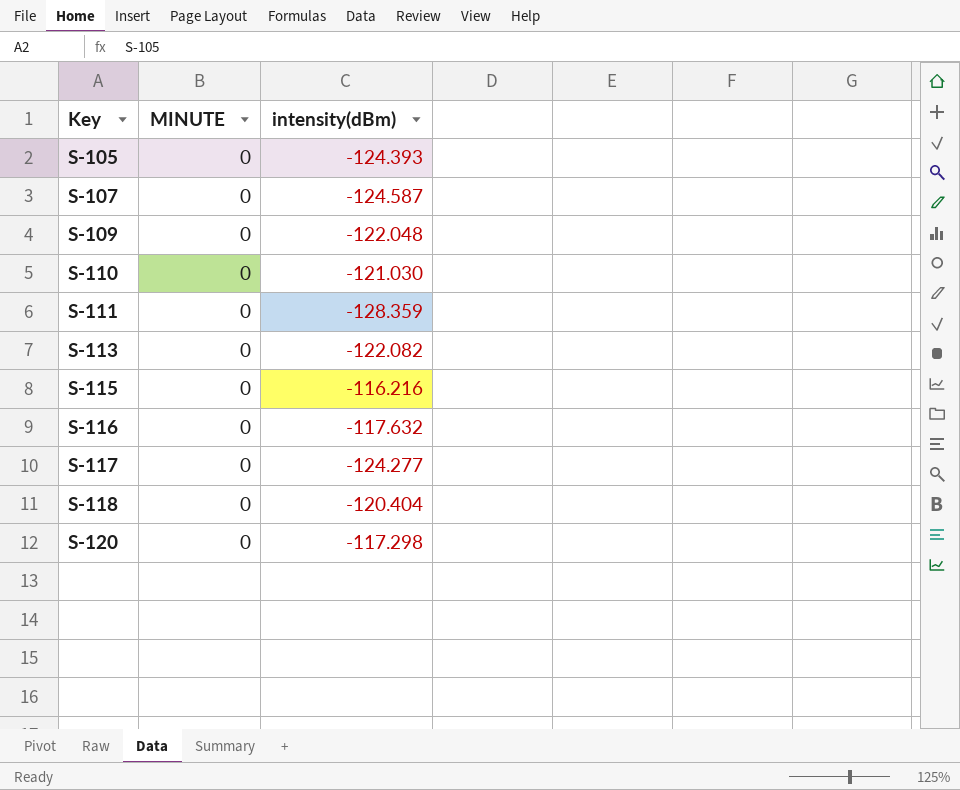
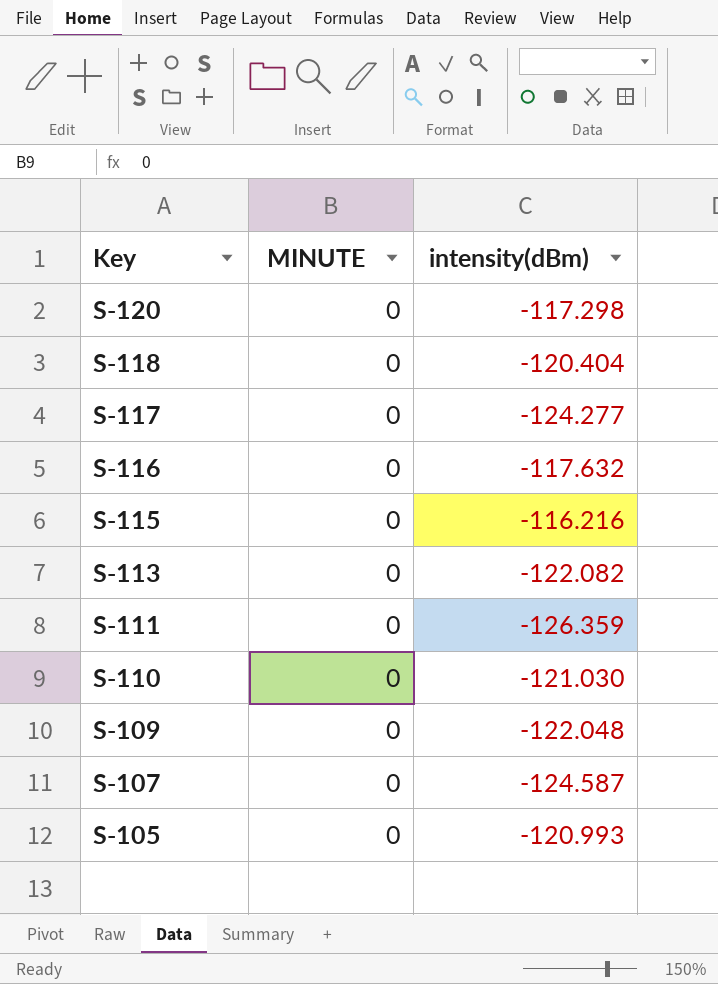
row order: Key ascending -> Key descending
S-111 | intensity(dBm): -128.359 -> -126.359
S-105 | intensity(dBm): -124.393 -> -120.993

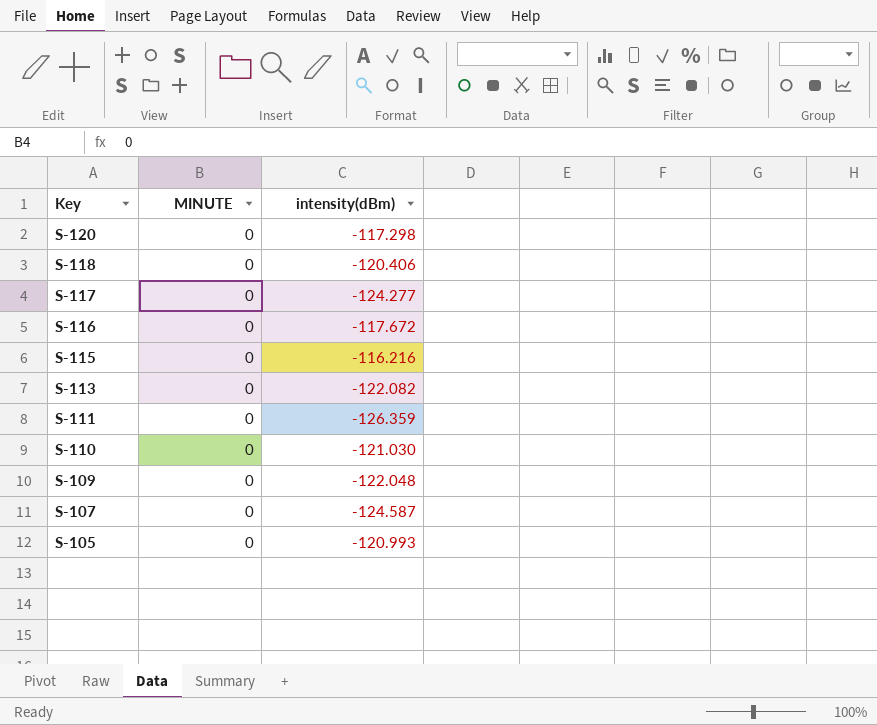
S-118 | intensity(dBm): -120.404 -> -120.406
S-116 | intensity(dBm): -117.632 -> -117.672

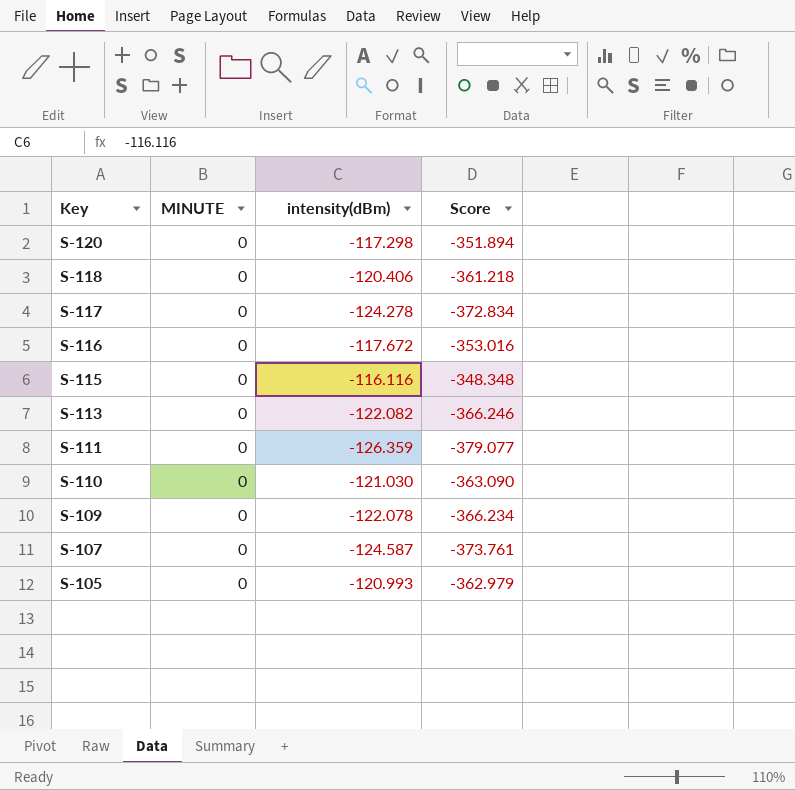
column Score | formula: none -> [intensity(dBm)] * 3
S-117 | intensity(dBm): -124.277 -> -124.278
S-115 | intensity(dBm): -116.216 -> -116.116
S-109 | intensity(dBm): -122.048 -> -122.078

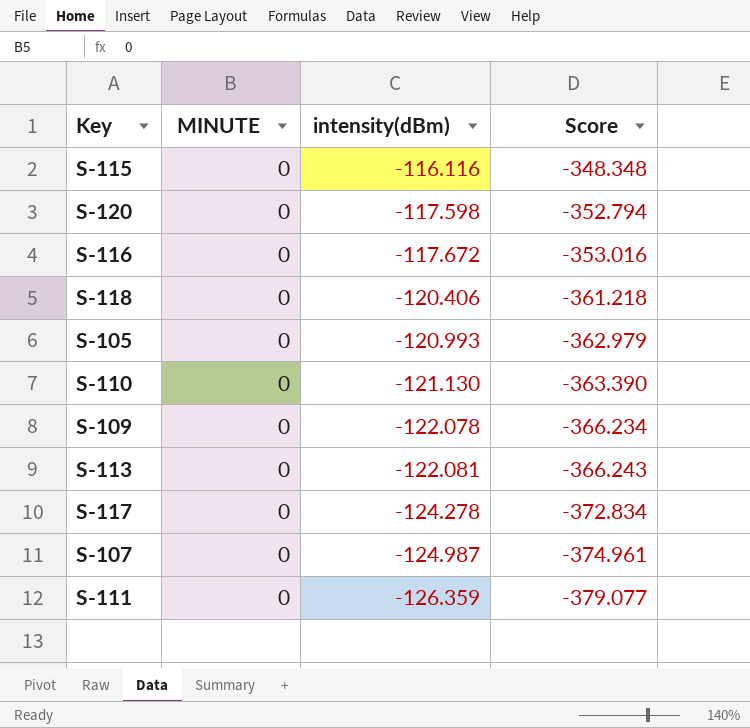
row order: Key descending -> intensity(dBm) descending
S-120 | intensity(dBm): -117.298 -> -117.598
S-120 | Score: -351.894 -> -352.794
S-110 | intensity(dBm): -121.030 -> -121.130
S-110 | Score: -363.090 -> -363.390
S-113 | intensity(dBm): -122.082 -> -122.081
S-113 | Score: -366.246 -> -366.243
S-107 | intensity(dBm): -124.587 -> -124.987
S-107 | Score: -373.761 -> -374.961

